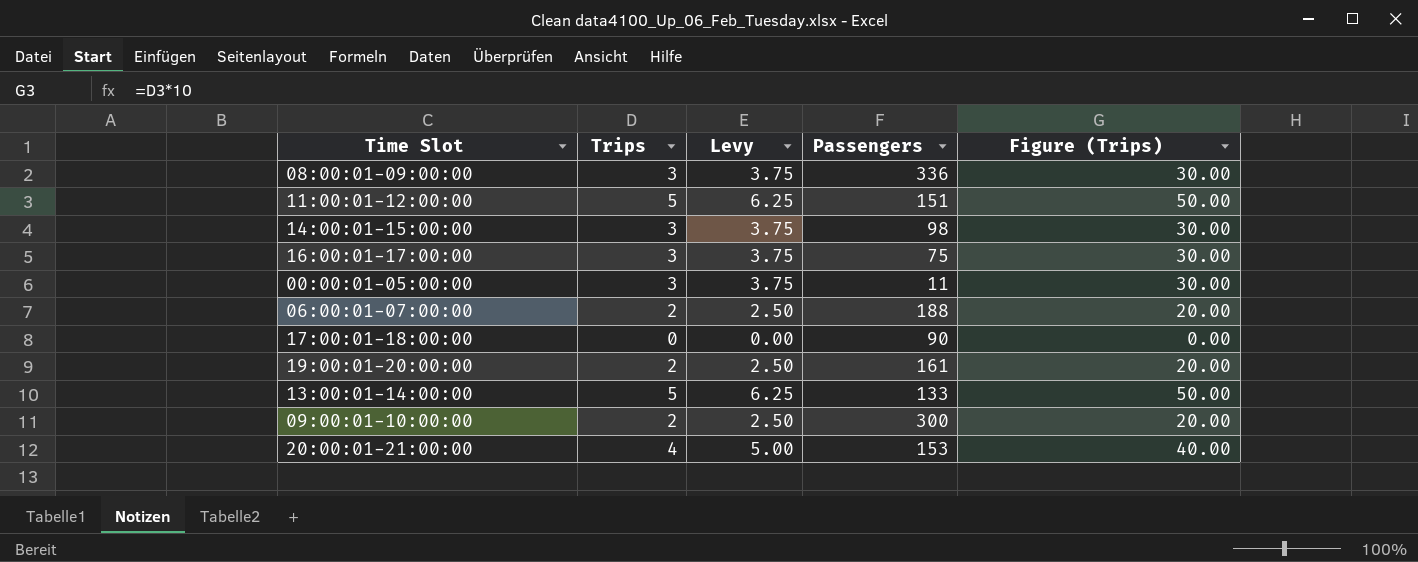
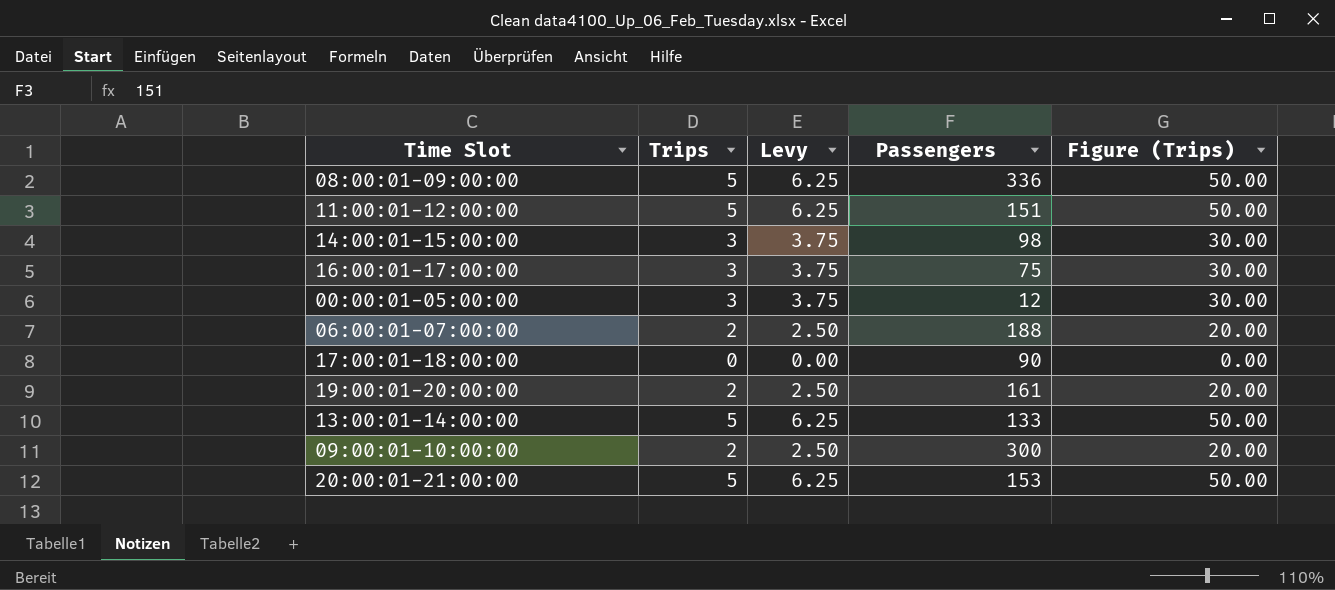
08:00:01-09:00:00 | Trips: 3 -> 5
08:00:01-09:00:00 | Levy: 3.75 -> 6.25
08:00:01-09:00:00 | Figure (Trips): 30.00 -> 50.00
00:00:01-05:00:00 | Passengers: 11 -> 12
20:00:01-21:00:00 | Trips: 4 -> 5
20:00:01-21:00:00 | Levy: 5.00 -> 6.25
20:00:01-21:00:00 | Figure (Trips): 40.00 -> 50.00

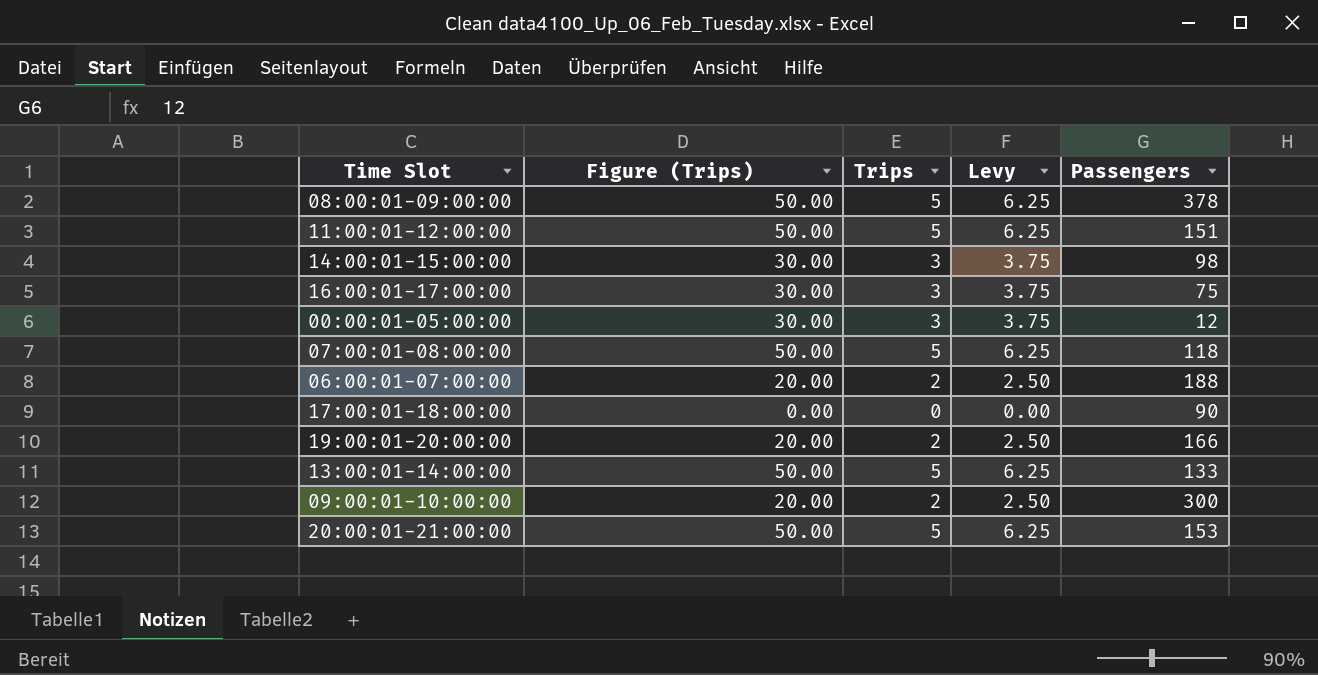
column Figure (Trips) | position: 5 -> 2
08:00:01-09:00:00 | Passengers: 336 -> 378
row 07:00:01-08:00:00: none -> 50.00 | 5 | 6.25 | 118
19:00:01-20:00:00 | Passengers: 161 -> 166

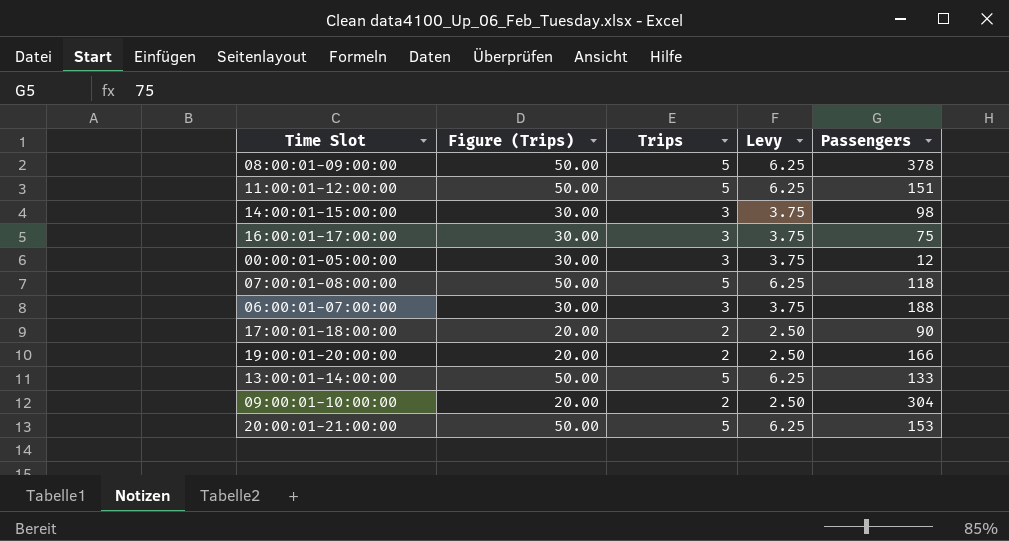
06:00:01-07:00:00 | Figure (Trips): 20.00 -> 30.00
06:00:01-07:00:00 | Trips: 2 -> 3
06:00:01-07:00:00 | Levy: 2.50 -> 3.75
17:00:01-18:00:00 | Figure (Trips): 0.00 -> 20.00
17:00:01-18:00:00 | Trips: 0 -> 2
17:00:01-18:00:00 | Levy: 0.00 -> 2.50
09:00:01-10:00:00 | Passengers: 300 -> 304

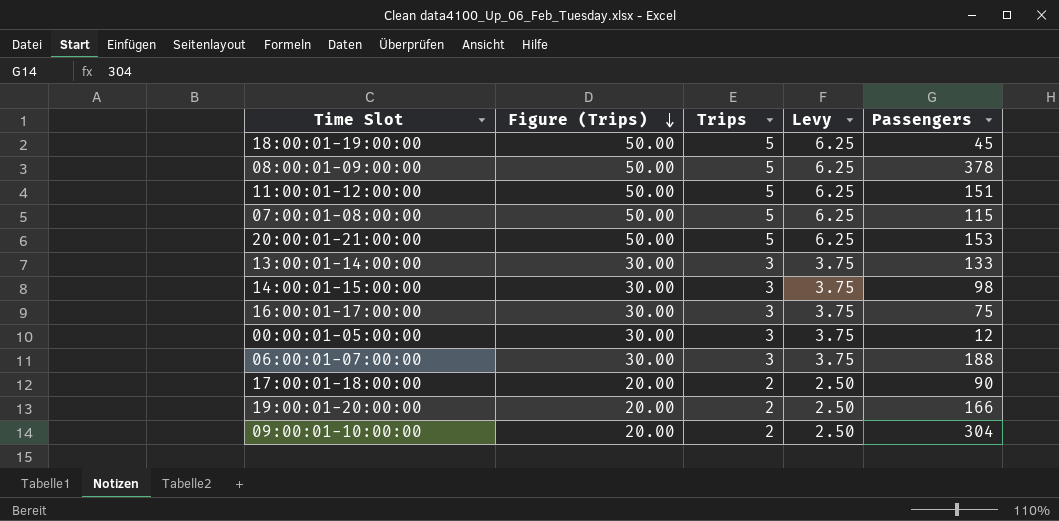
row order: none -> Figure (Trips) descending
row 18:00:01-19:00:00: none -> 50.00 | 5 | 6.25 | 45
07:00:01-08:00:00 | Passengers: 118 -> 115
13:00:01-14:00:00 | Figure (Trips): 50.00 -> 30.00
13:00:01-14:00:00 | Trips: 5 -> 3
13:00:01-14:00:00 | Levy: 6.25 -> 3.75

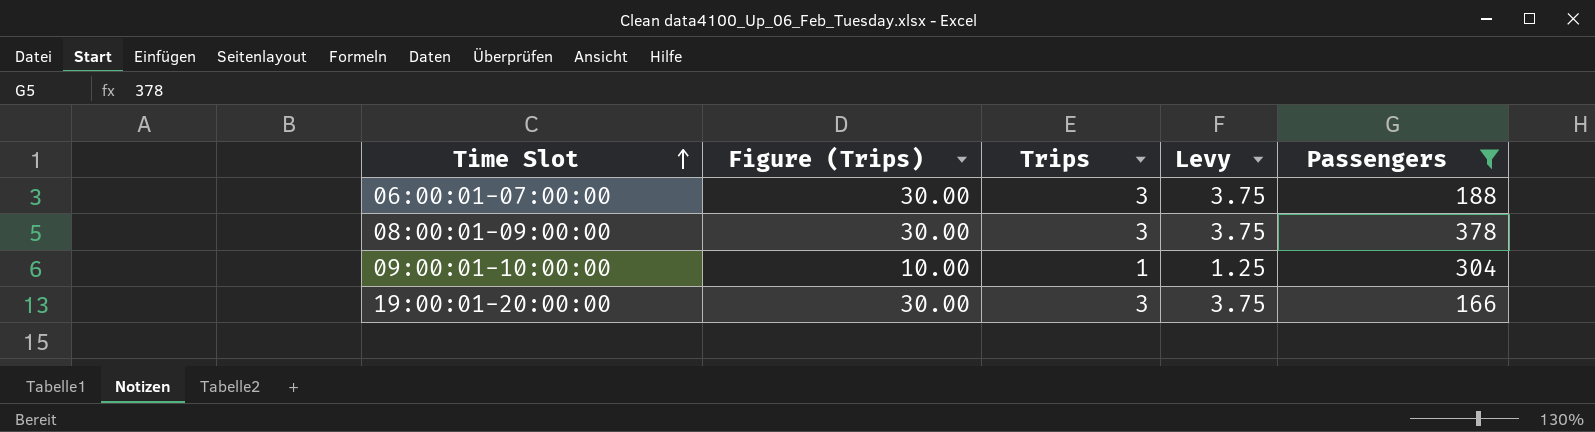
filter: none -> Passengers >= 166
row order: Figure (Trips) descending -> Time Slot ascending
08:00:01-09:00:00 | Figure (Trips): 50.00 -> 30.00
08:00:01-09:00:00 | Trips: 5 -> 3
08:00:01-09:00:00 | Levy: 6.25 -> 3.75
09:00:01-10:00:00 | Figure (Trips): 20.00 -> 10.00
09:00:01-10:00:00 | Trips: 2 -> 1
09:00:01-10:00:00 | Levy: 2.50 -> 1.25
19:00:01-20:00:00 | Figure (Trips): 20.00 -> 30.00
19:00:01-20:00:00 | Trips: 2 -> 3
19:00:01-20:00:00 | Levy: 2.50 -> 3.75

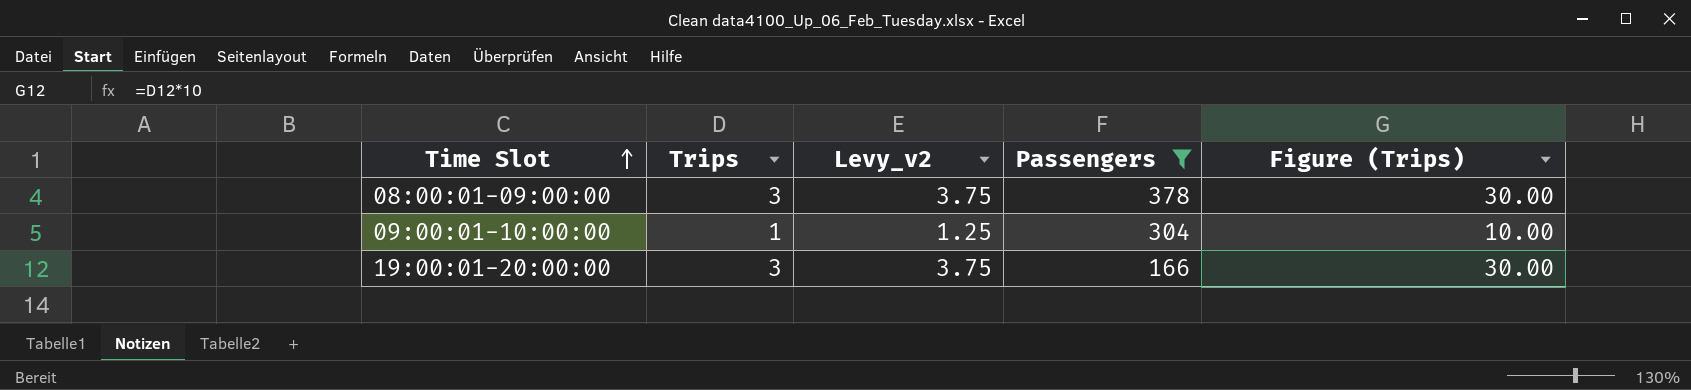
column name: Levy -> Levy_v2
column Figure (Trips) | position: 2 -> 5
row 06:00:01-07:00:00: 30.00 | 3 | 3.75 | 188 -> none

